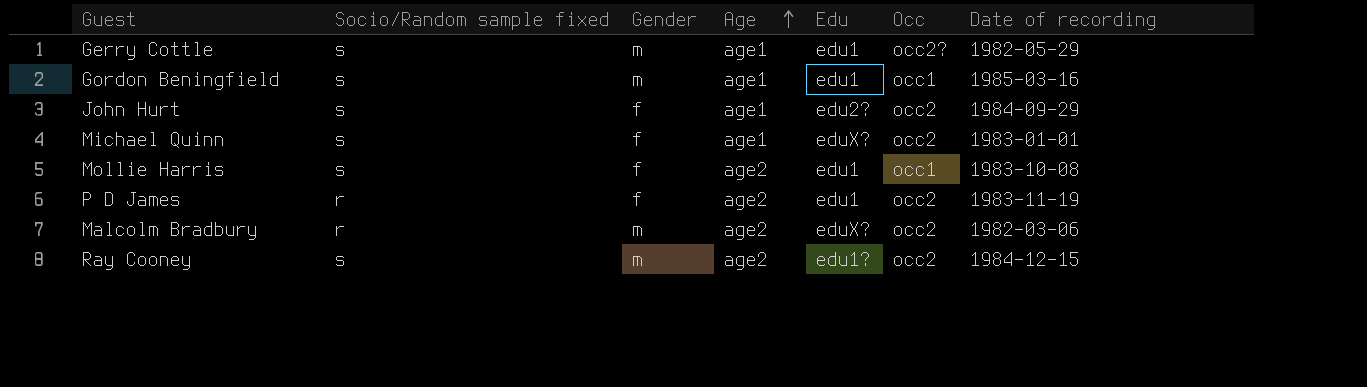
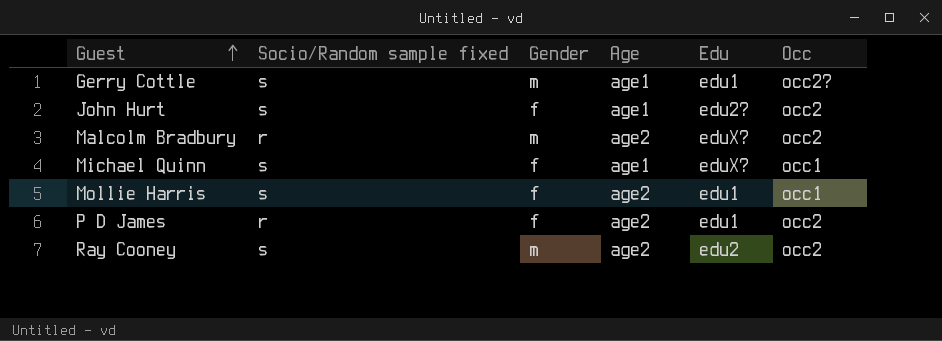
row order: Age ascending -> Guest ascending
column Date of recording | position: 7 -> none
row Gordon Beningfield: s | m | age1 | edu1 | occ1 | 1985-03-16 -> none
Michael Quinn | Occ: occ2 -> occ1
Ray Cooney | Edu: edu1? -> edu2

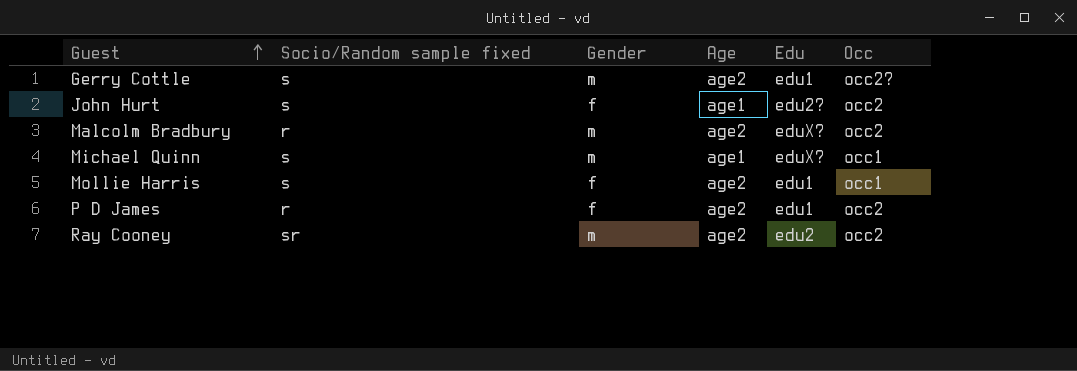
Gerry Cottle | Age: age1 -> age2
Michael Quinn | Gender: f -> m
Ray Cooney | Socio/Random sample fixed: s -> sr

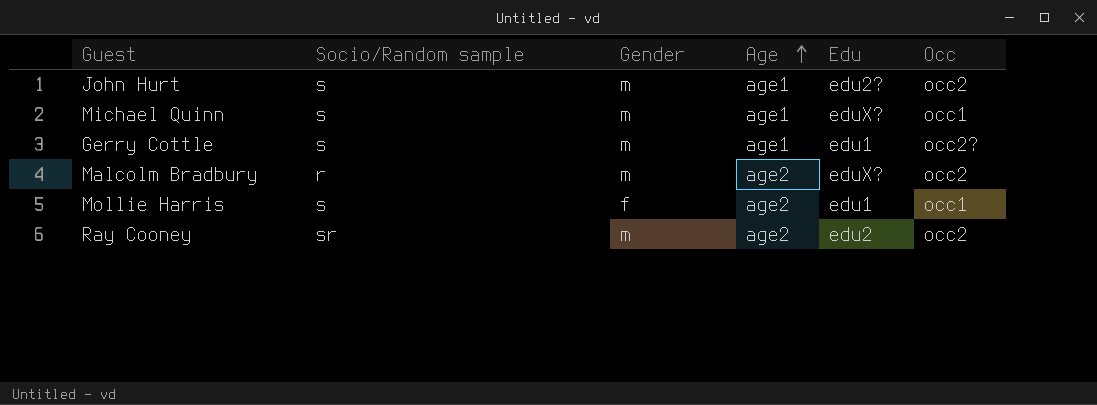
row order: Guest ascending -> Age ascending
column name: Socio/Random sample fixed -> Socio/Random sample
row P D James: r | f | age2 | edu1 | occ2 -> none
John Hurt | Gender: f -> m
Gerry Cottle | Age: age2 -> age1

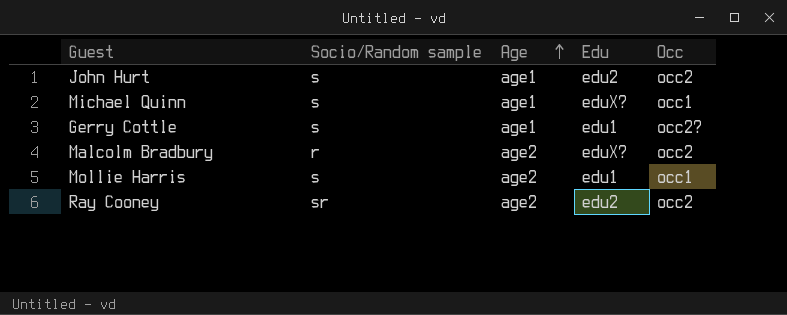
column Gender | position: 3 -> none
John Hurt | Edu: edu2? -> edu2

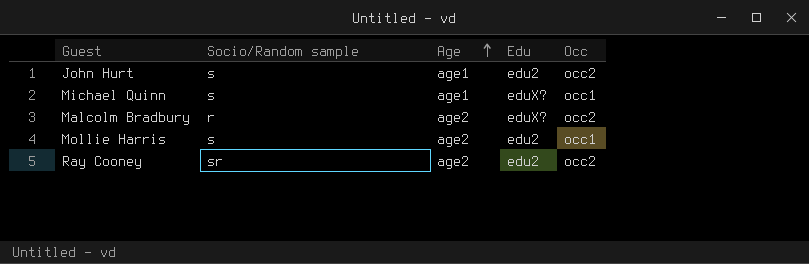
row Gerry Cottle: s | age1 | edu1 | occ2? -> none
Mollie Harris | Edu: edu1 -> edu2

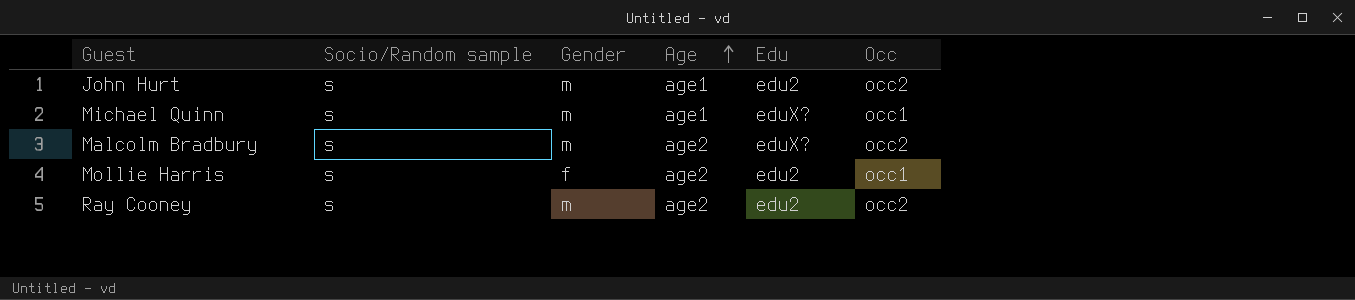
column Gender | position: none -> 3
Malcolm Bradbury | Socio/Random sample: r -> s
Ray Cooney | Socio/Random sample: sr -> s

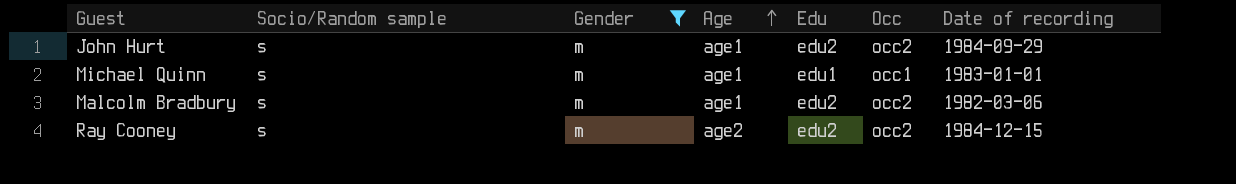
filter: none -> Gender = m
column Date of recording | position: none -> 7
Michael Quinn | Edu: eduX? -> edu1
Malcolm Bradbury | Age: age2 -> age1
Malcolm Bradbury | Edu: eduX? -> edu2

